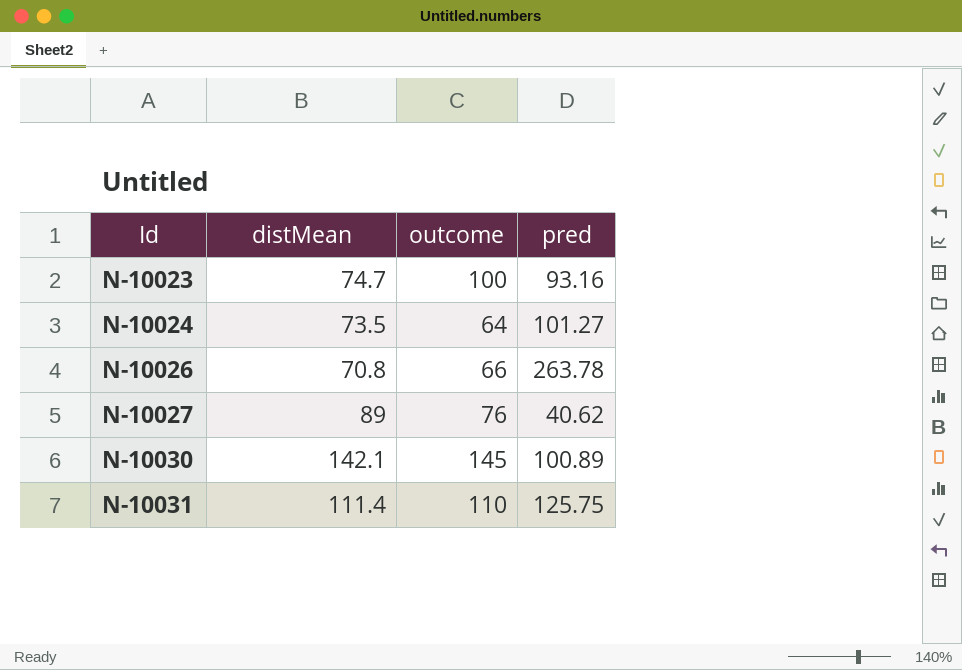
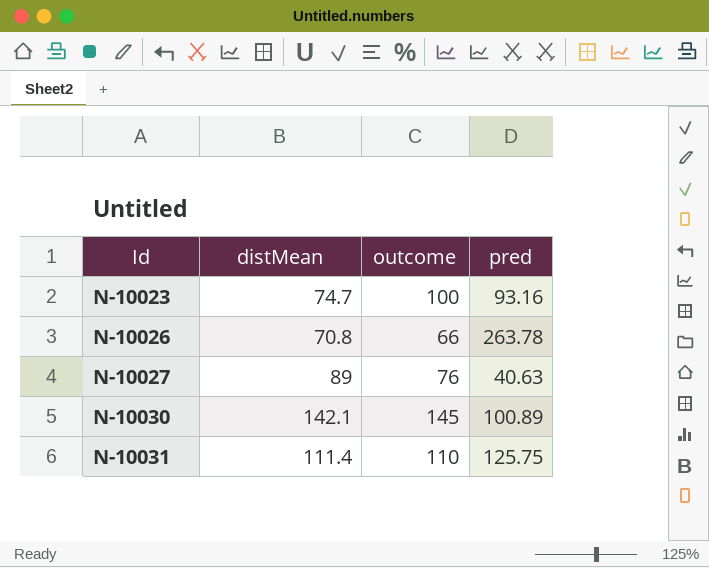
row N-10024: 73.5 | 64 | 101.27 -> none
N-10027 | pred: 40.62 -> 40.63

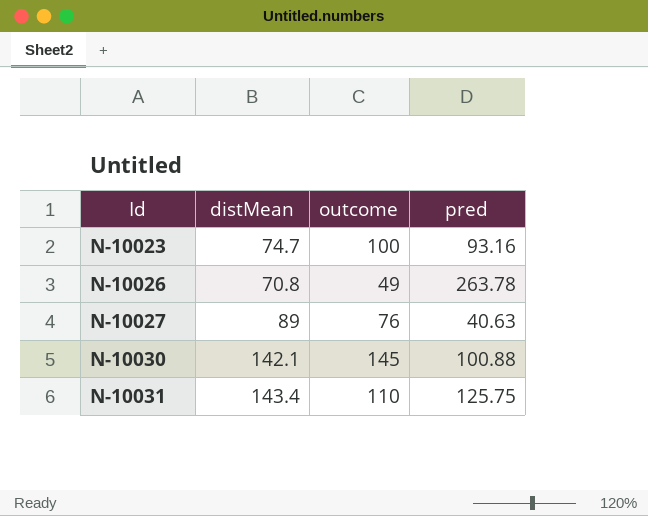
N-10026 | outcome: 66 -> 49
N-10030 | pred: 100.89 -> 100.88
N-10031 | distMean: 111.4 -> 143.4

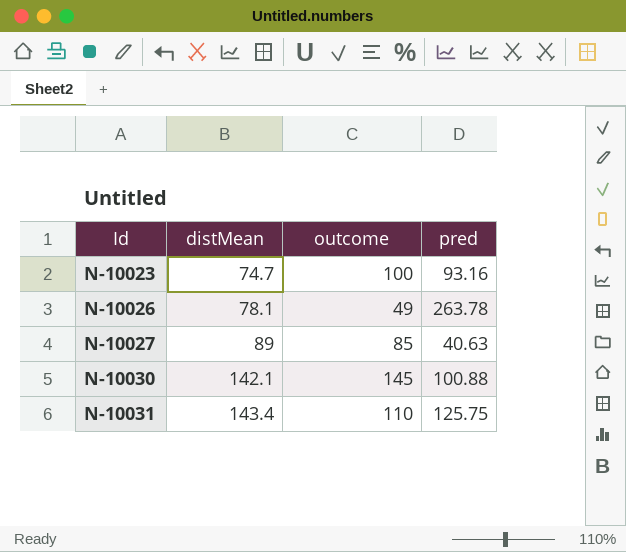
N-10026 | distMean: 70.8 -> 78.1
N-10027 | outcome: 76 -> 85

